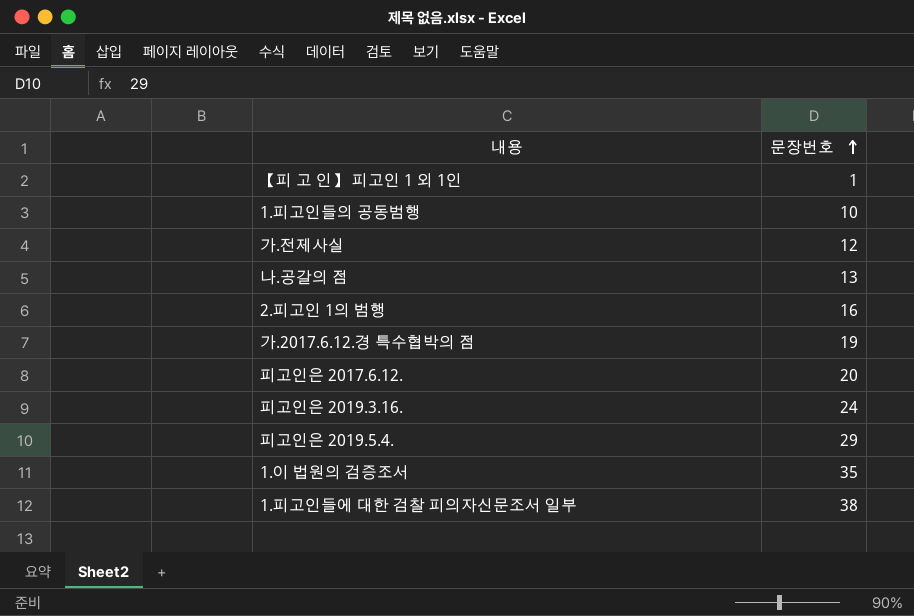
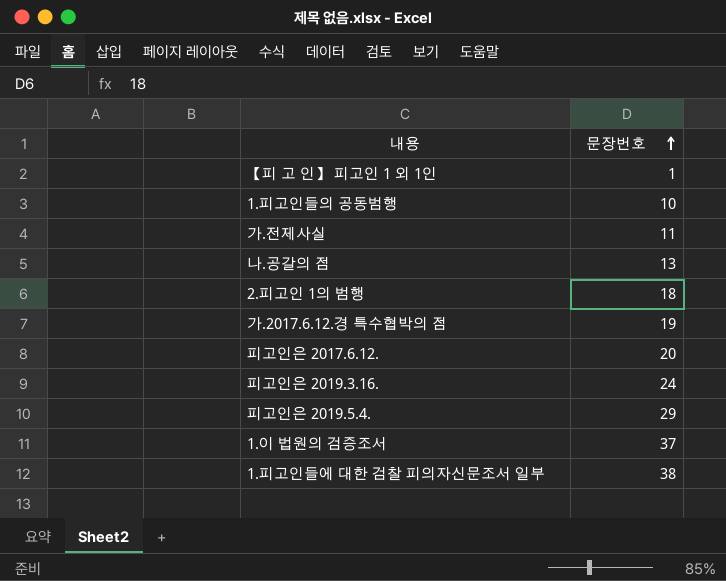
가.전제사실 | 문장번호: 12 -> 11
2.피고인 1의 범행 | 문장번호: 16 -> 18
1.이 법원의 검증조서 | 문장번호: 35 -> 37

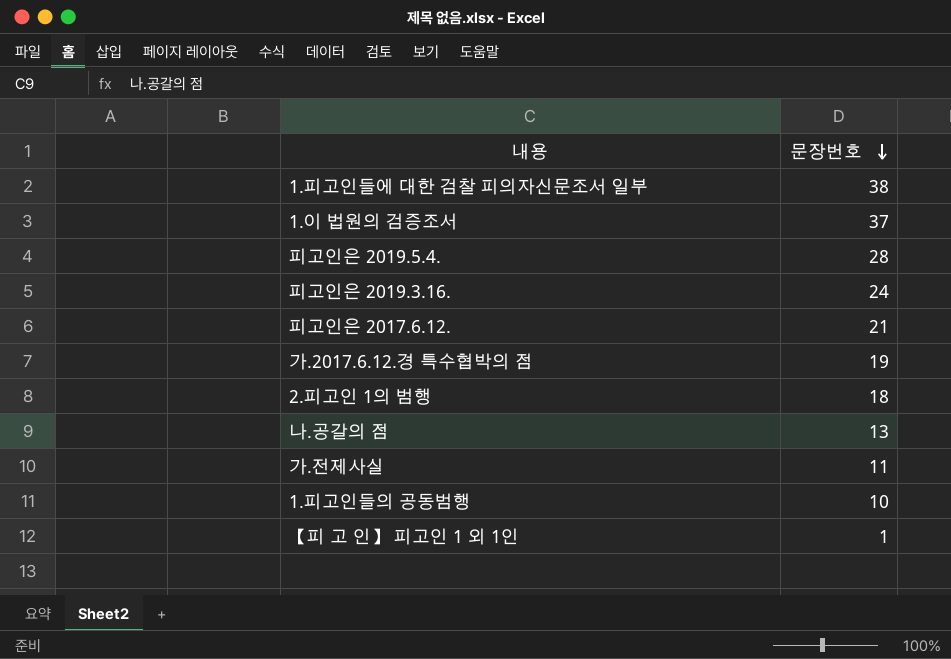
row order: 문장번호 ascending -> 문장번호 descending
피고인은 2019.5.4. | 문장번호: 29 -> 28
피고인은 2017.6.12. | 문장번호: 20 -> 21

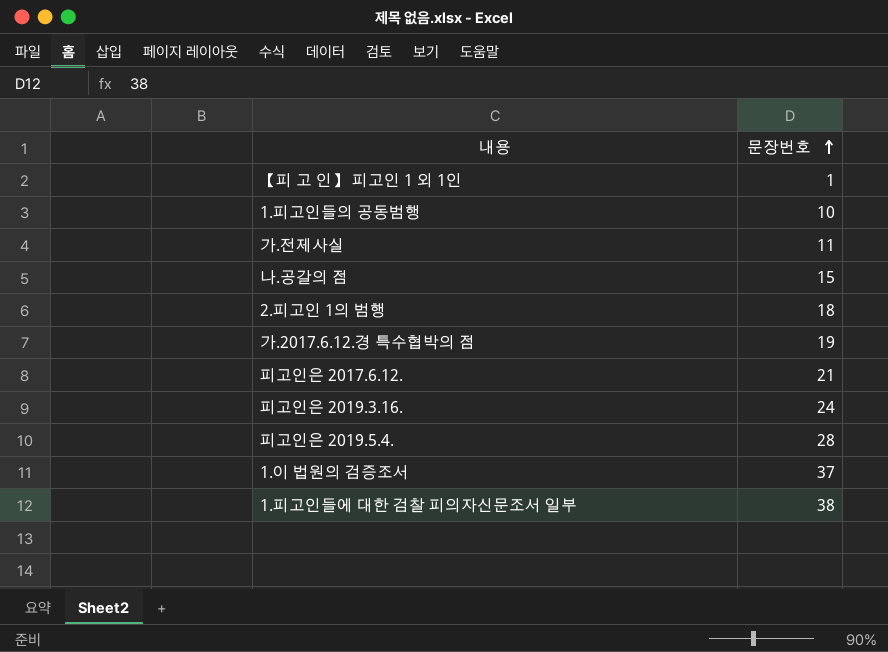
row order: 문장번호 descending -> 문장번호 ascending
나.공갈의 점 | 문장번호: 13 -> 15

